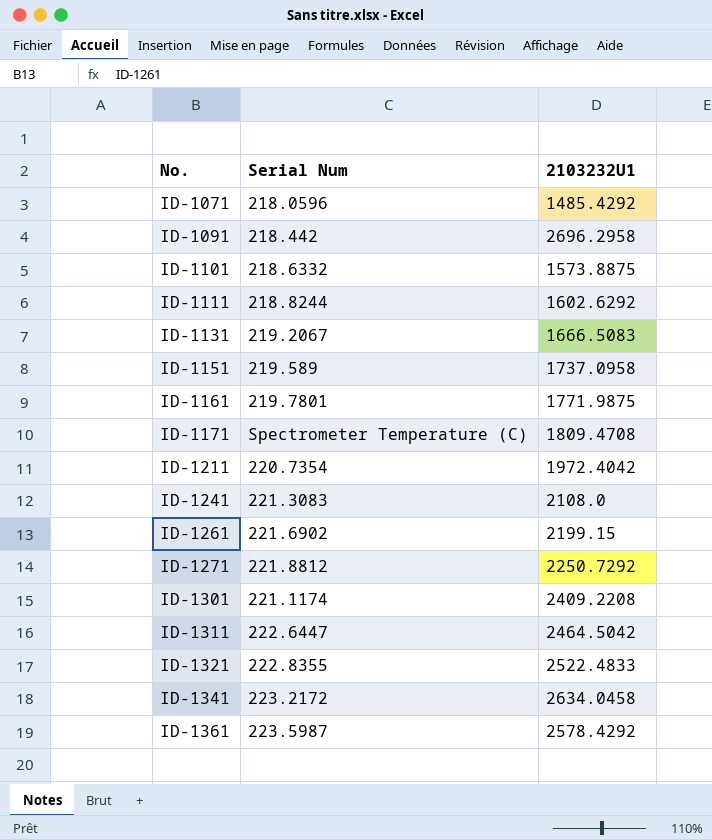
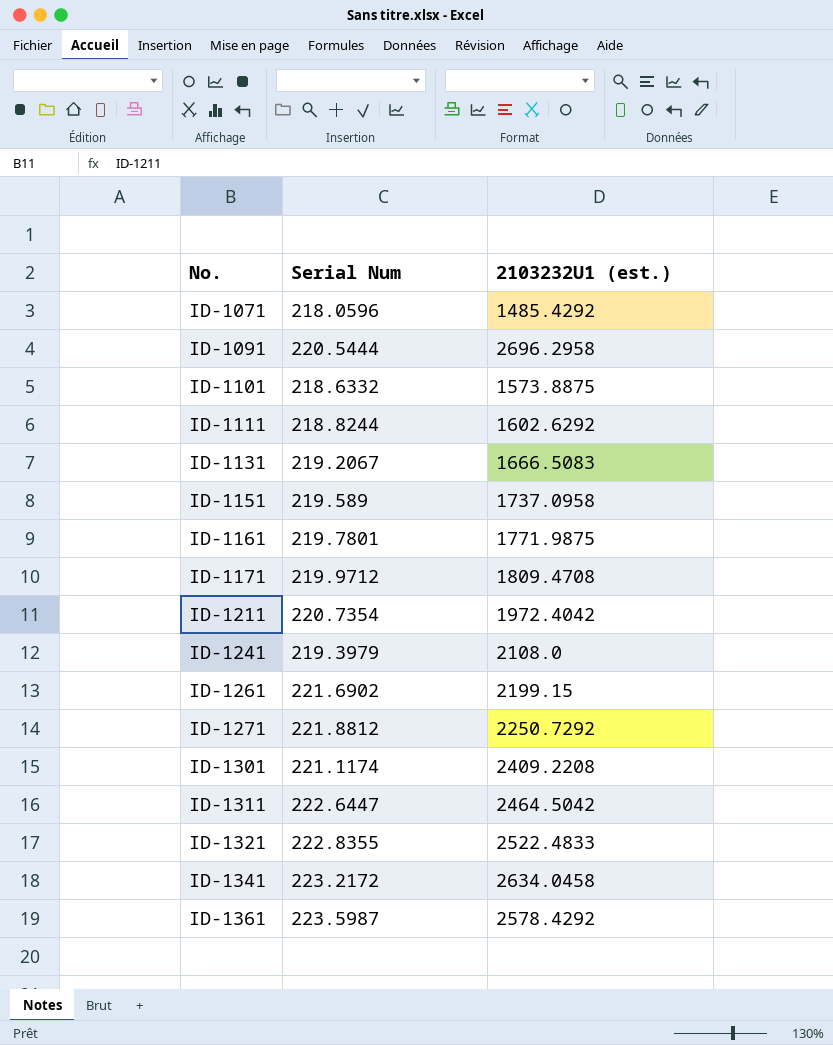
column name: 2103232U1 -> 2103232U1 (est.)
ID-1091 | Serial Num: 218.442 -> 220.5444
ID-1171 | Serial Num: Spectrometer Temperature (C) -> 219.9712
ID-1241 | Serial Num: 221.3083 -> 219.3979

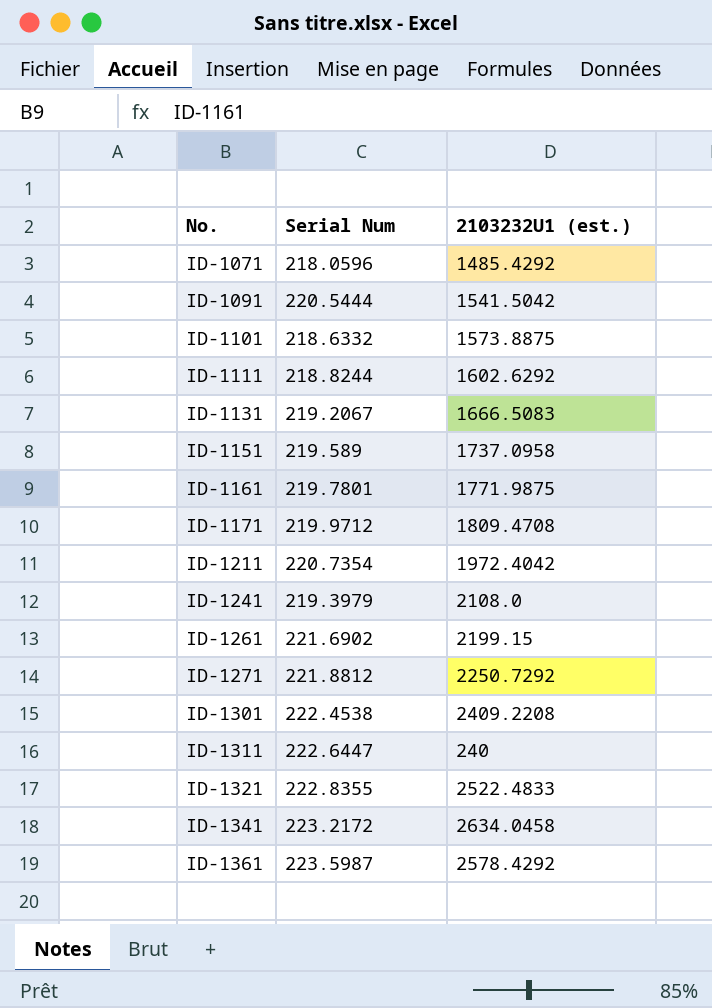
ID-1091 | 2103232U1 (est.): 2696.2958 -> 1541.5042
ID-1301 | Serial Num: 221.1174 -> 222.4538
ID-1311 | 2103232U1 (est.): 2464.5042 -> 240

